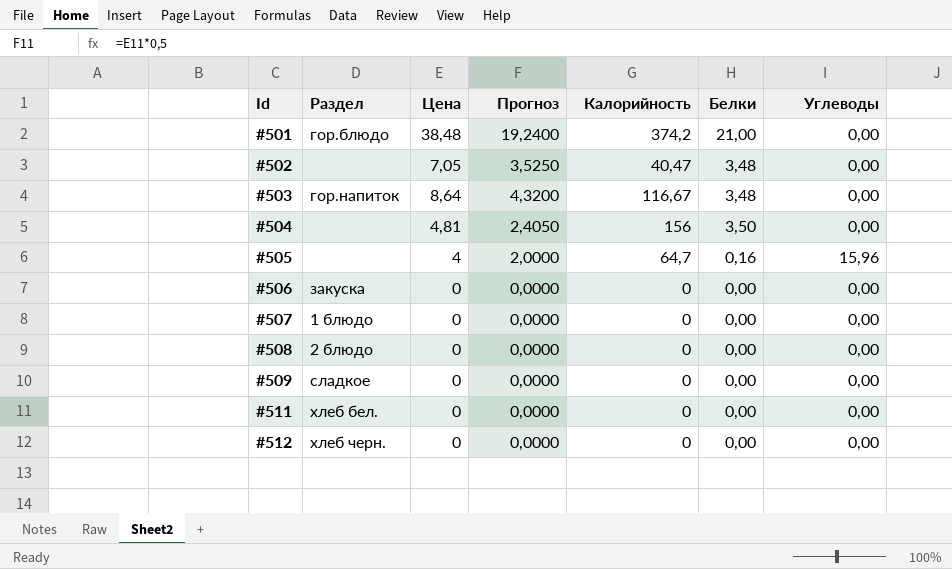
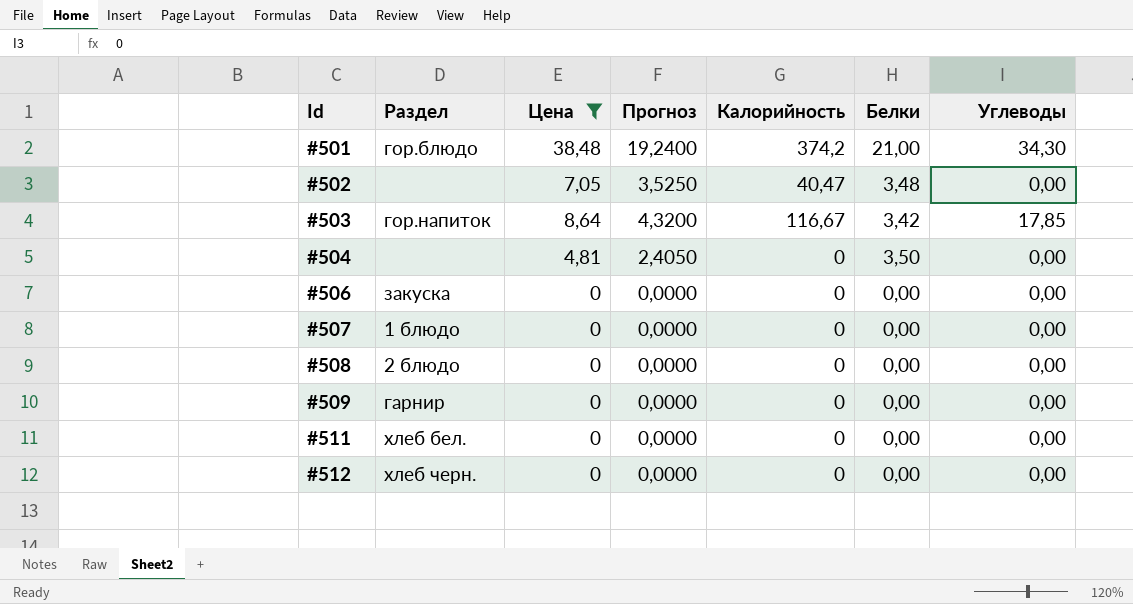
filter: none -> Цена != 4
#501 | Углеводы: 0,00 -> 34,30
#503 | Белки: 3,48 -> 3,42
#503 | Углеводы: 0,00 -> 17,85
#504 | Калорийность: 156 -> 0
#509 | Раздел: сладкое -> гарнир

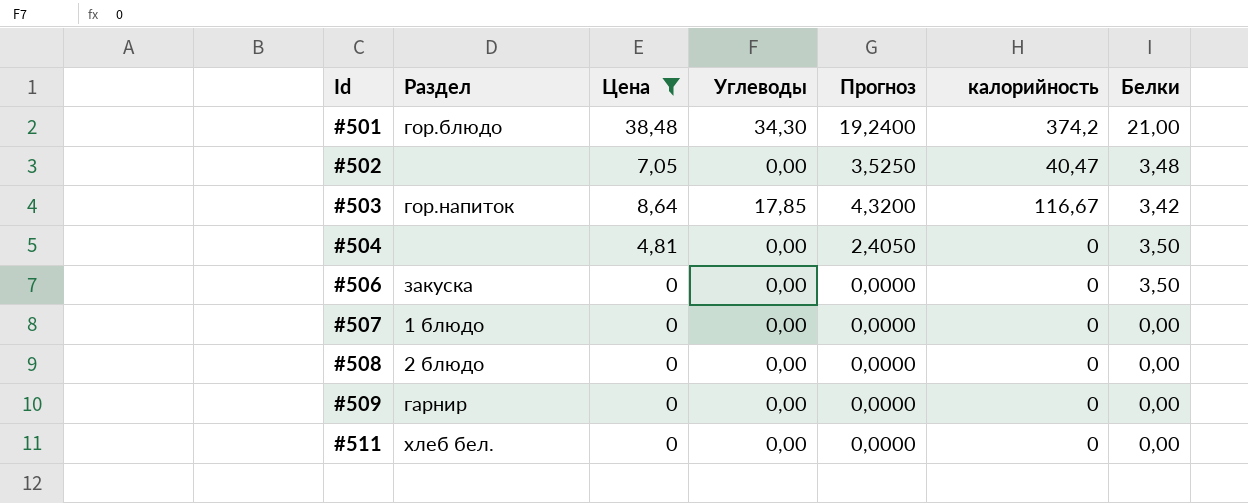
column Углеводы | position: 7 -> 4
column name: Калорийность -> калорийность
row #512: хлеб черн. | 0 | 0,0000 | 0 | 0,00 | 0,00 -> none
#506 | Белки: 0,00 -> 3,50

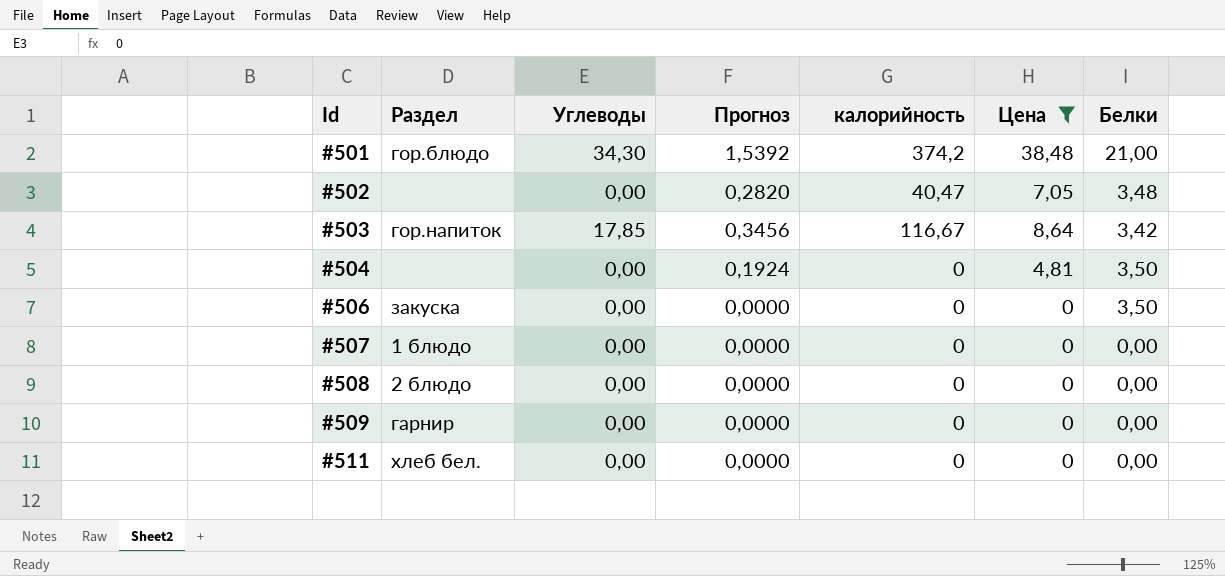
column Прогноз | formula: [Цена] * 0,5 -> [Цена] * 0,04
column Цена | position: 3 -> 6

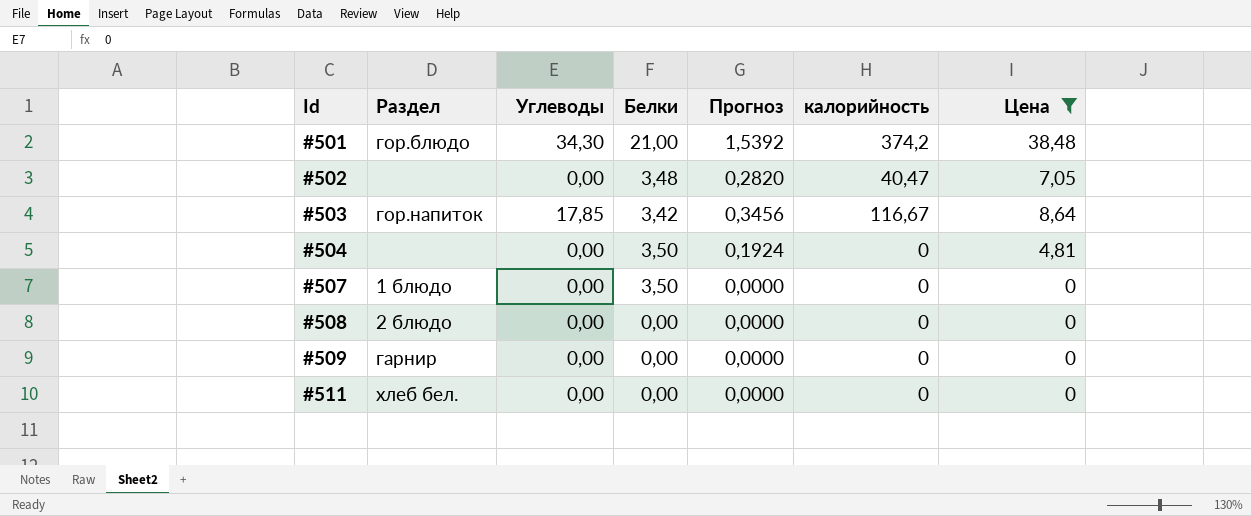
column Белки | position: 7 -> 4
row #506: закуска | 0,00 | 0,0000 | 0 | 0 | 3,50 -> none
#507 | Белки: 0,00 -> 3,50

